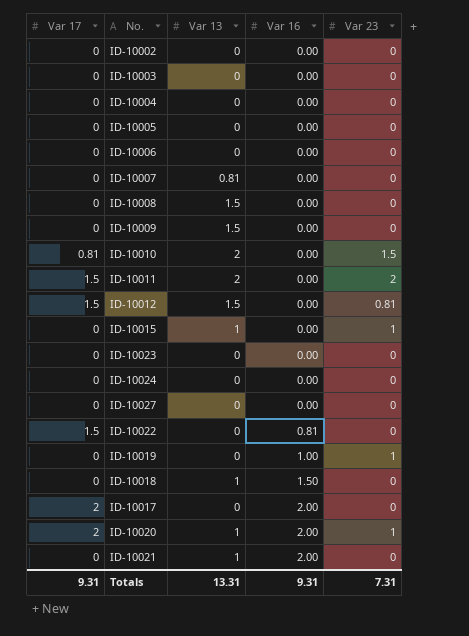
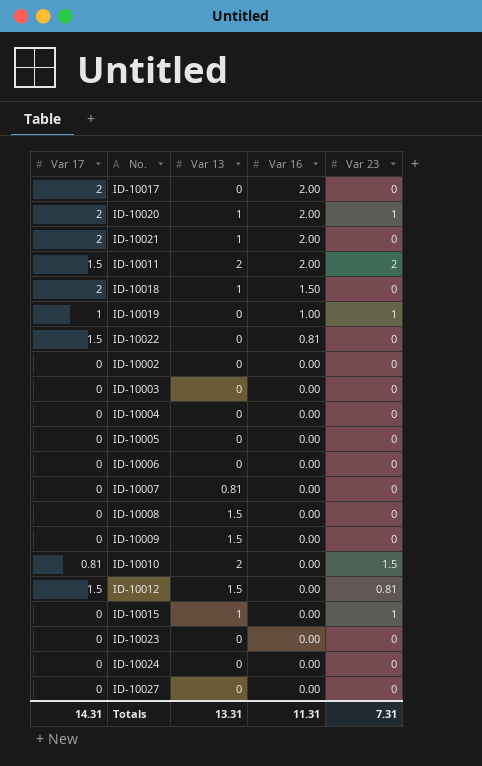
row order: Var 16 ascending -> Var 16 descending
ID-10021 | Var 17: 0 -> 2
ID-10011 | Var 16: 0.00 -> 2.00
ID-10018 | Var 17: 0 -> 2
ID-10019 | Var 17: 0 -> 1
Totals | Var 17: 9.31 -> 14.31
Totals | Var 16: 9.31 -> 11.31

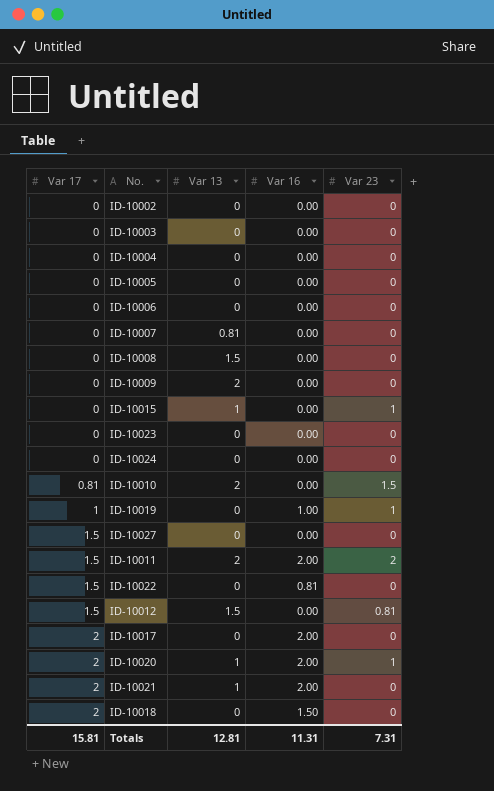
row order: Var 16 descending -> Var 17 ascending
ID-10009 | Var 13: 1.5 -> 2
ID-10027 | Var 17: 0 -> 1.5
ID-10018 | Var 13: 1 -> 0
Totals | Var 17: 14.31 -> 15.81
Totals | Var 13: 13.31 -> 12.81

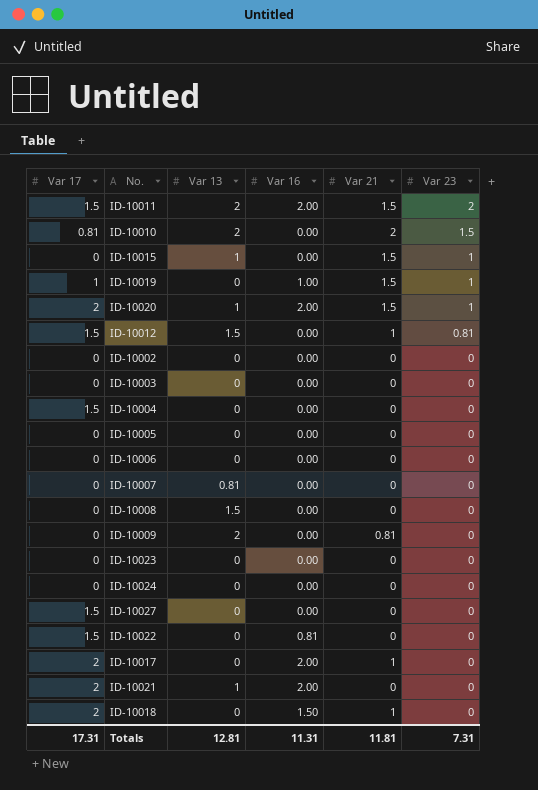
row order: Var 17 ascending -> Var 23 descending
column Var 21 | position: none -> 5
ID-10004 | Var 17: 0 -> 1.5
Totals | Var 17: 15.81 -> 17.31

